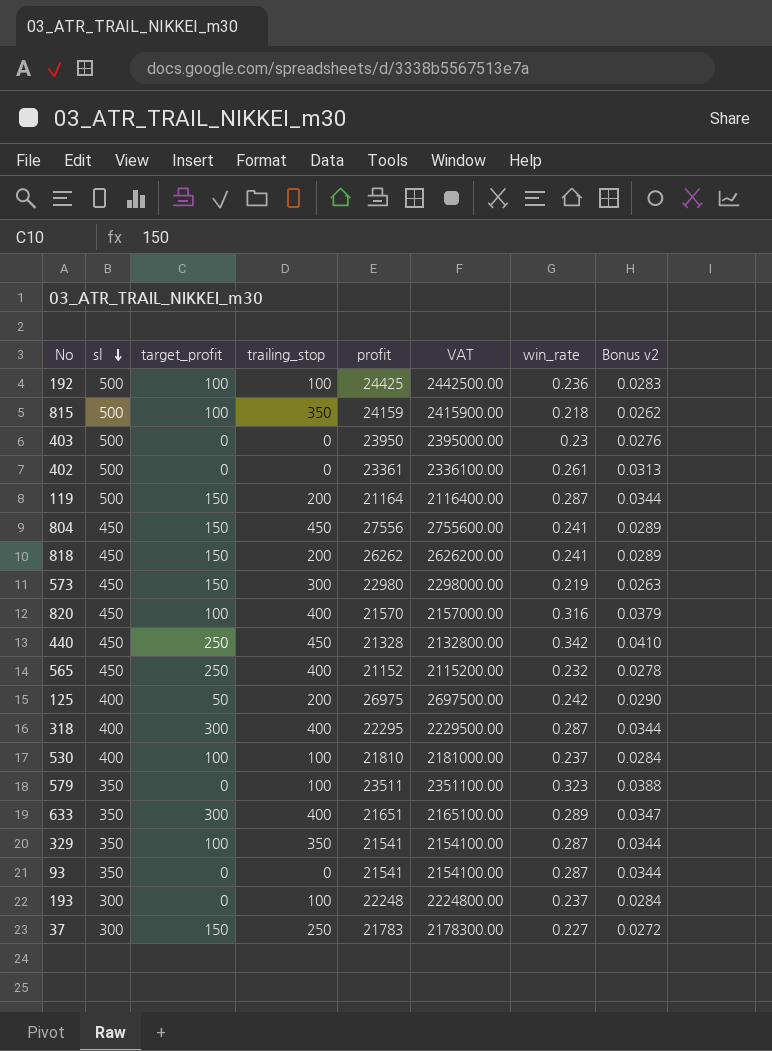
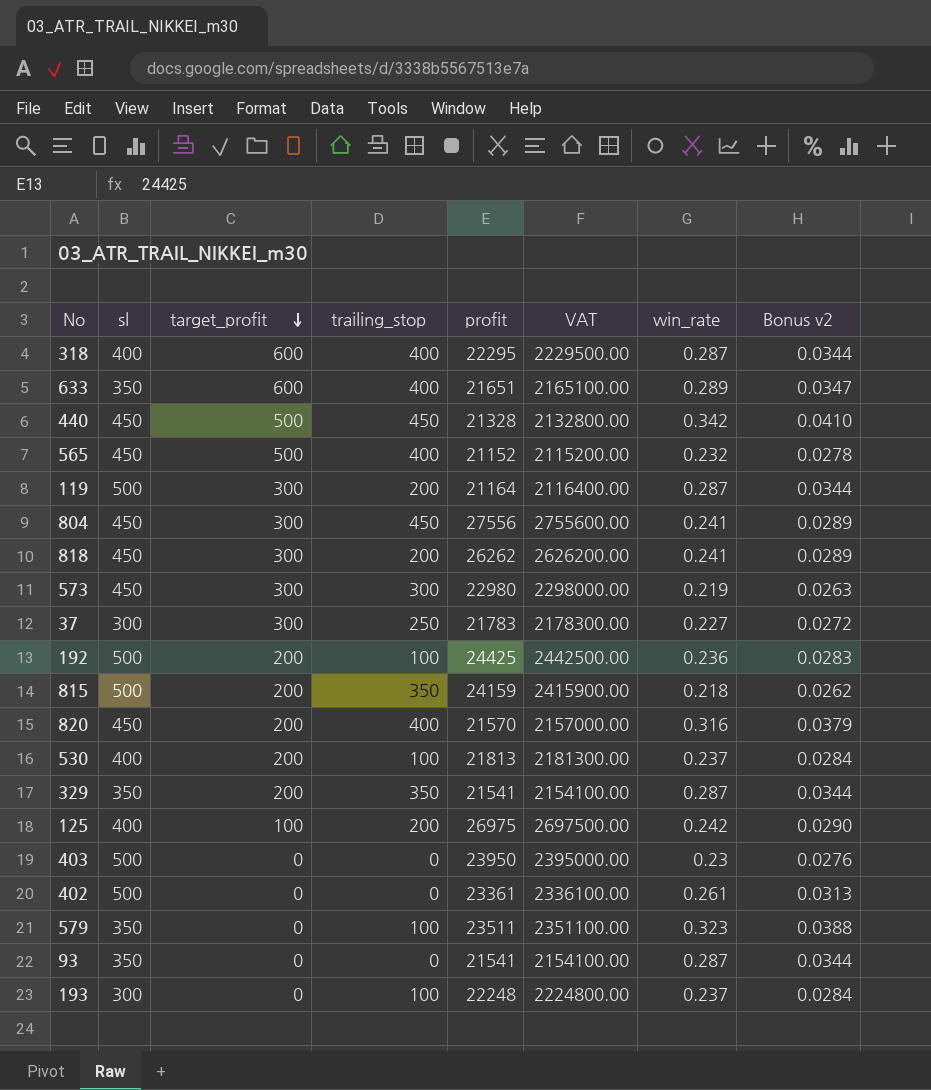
row order: sl descending -> target_profit descending
318 | target_profit: 300 -> 600
633 | target_profit: 300 -> 600
440 | target_profit: 250 -> 500
565 | target_profit: 250 -> 500
119 | target_profit: 150 -> 300
804 | target_profit: 150 -> 300
818 | target_profit: 150 -> 300
573 | target_profit: 150 -> 300
37 | target_profit: 150 -> 300
192 | target_profit: 100 -> 200
815 | target_profit: 100 -> 200
820 | target_profit: 100 -> 200
530 | target_profit: 100 -> 200
530 | profit: 21810 -> 21813
530 | VAT: 2181000.00 -> 2181300.00
329 | target_profit: 100 -> 200
125 | target_profit: 50 -> 100

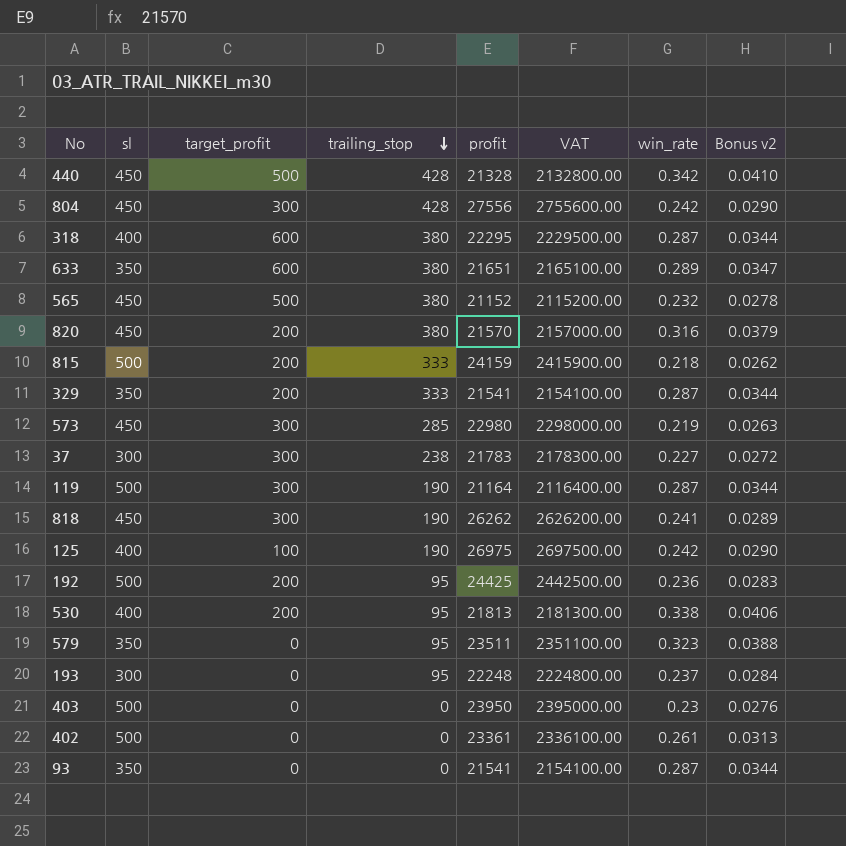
row order: target_profit descending -> trailing_stop descending
440 | trailing_stop: 450 -> 428
804 | trailing_stop: 450 -> 428
804 | win_rate: 0.241 -> 0.242
804 | Bonus v2: 0.0289 -> 0.0290
318 | trailing_stop: 400 -> 380
633 | trailing_stop: 400 -> 380
565 | trailing_stop: 400 -> 380
820 | trailing_stop: 400 -> 380
815 | trailing_stop: 350 -> 333
329 | trailing_stop: 350 -> 333
573 | trailing_stop: 300 -> 285
37 | trailing_stop: 250 -> 238
119 | trailing_stop: 200 -> 190
818 | trailing_stop: 200 -> 190
125 | trailing_stop: 200 -> 190
192 | trailing_stop: 100 -> 95
530 | trailing_stop: 100 -> 95
530 | win_rate: 0.237 -> 0.338
530 | Bonus v2: 0.0284 -> 0.0406
579 | trailing_stop: 100 -> 95
193 | trailing_stop: 100 -> 95

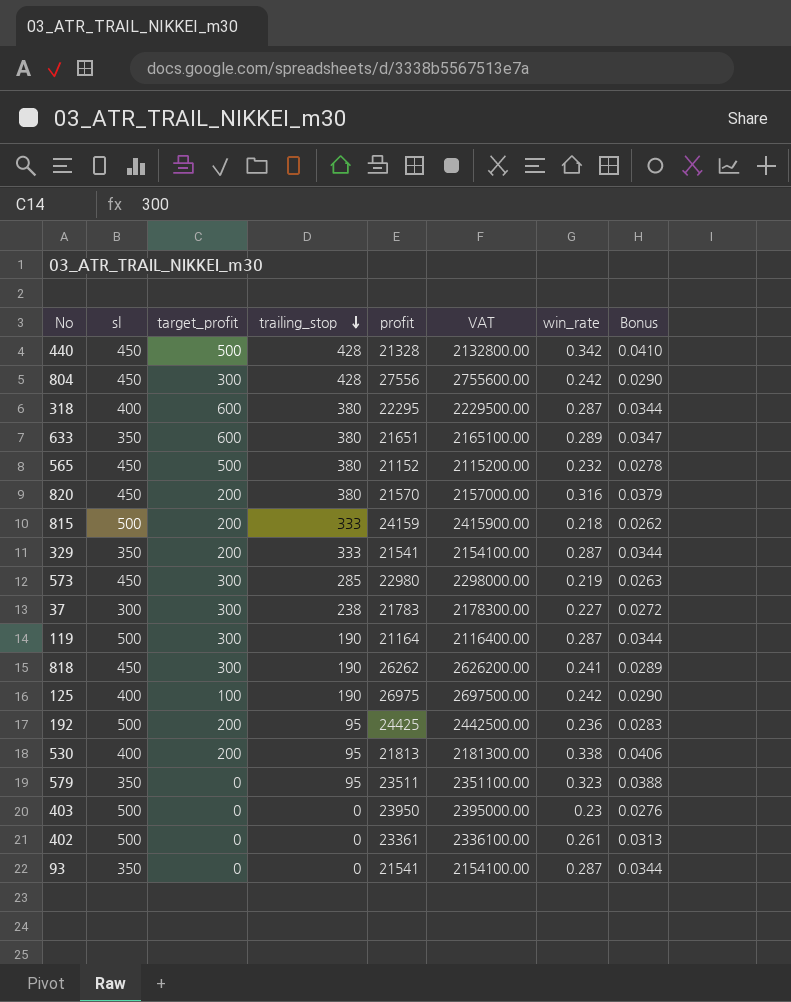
column name: Bonus v2 -> Bonus
row 193: 300 | 0 | 95 | 22248 | 2224800.00 | 0.237 | 0.0284 -> none

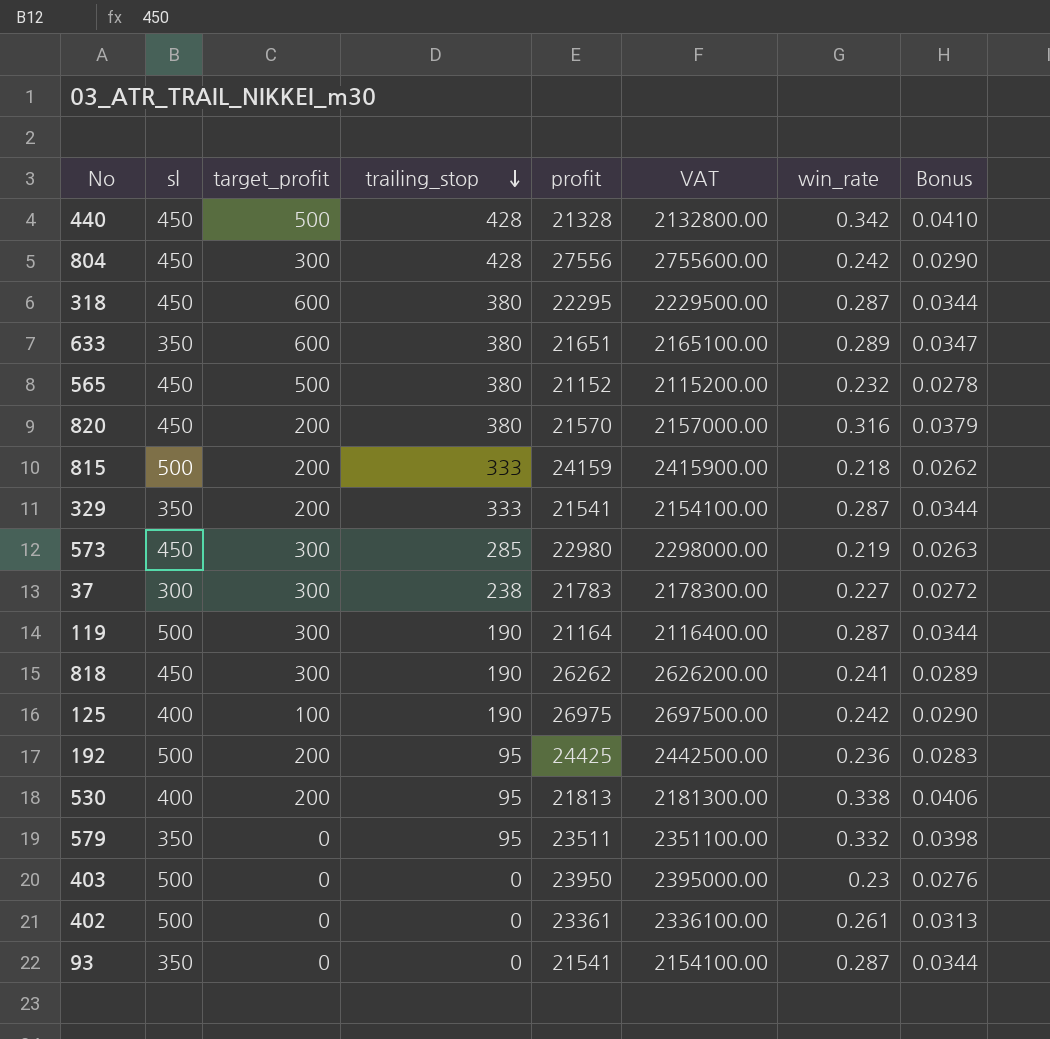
318 | sl: 400 -> 450
579 | win_rate: 0.323 -> 0.332
579 | Bonus: 0.0388 -> 0.0398

